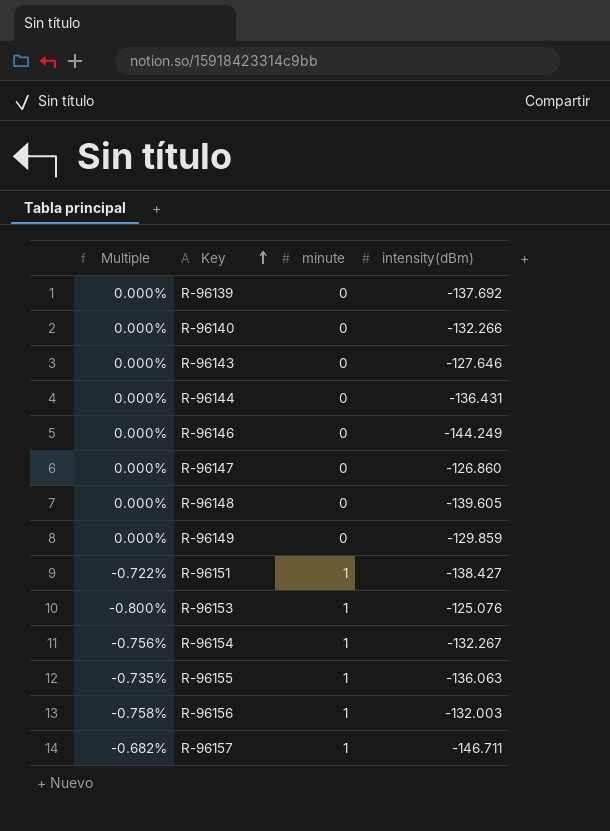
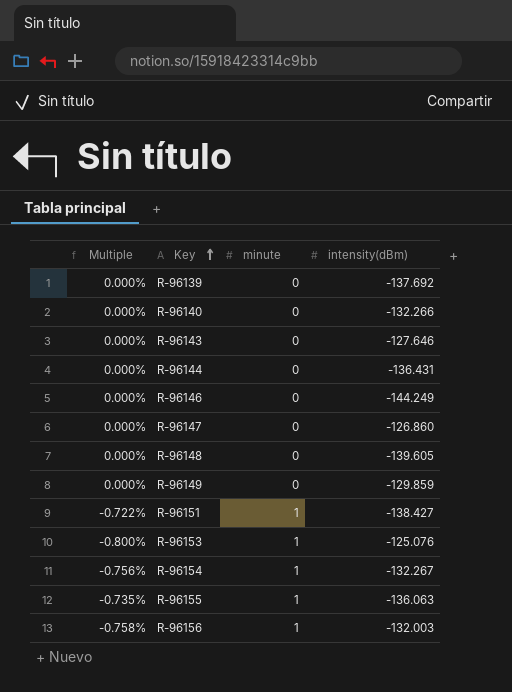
row R-96157: -0.682% | 1 | -146.711 -> none

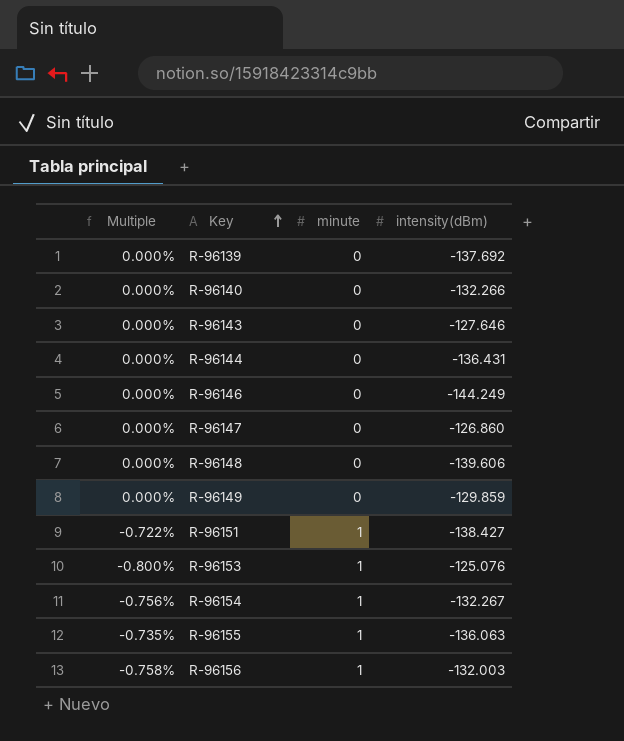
R-96148 | intensity(dBm): -139.605 -> -139.606

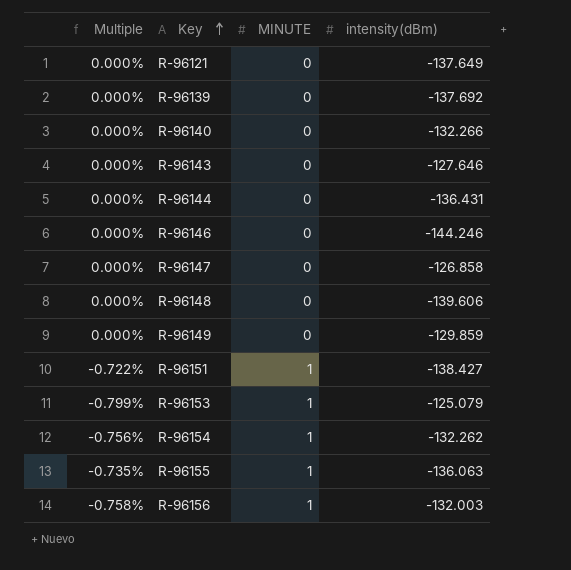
column name: minute -> MINUTE
row R-96121: none -> 0.000% | 0 | -137.649
R-96146 | intensity(dBm): -144.249 -> -144.246
R-96147 | intensity(dBm): -126.860 -> -126.858
R-96153 | Multiple: -0.800% -> -0.799%
R-96153 | intensity(dBm): -125.076 -> -125.079
R-96154 | intensity(dBm): -132.267 -> -132.262

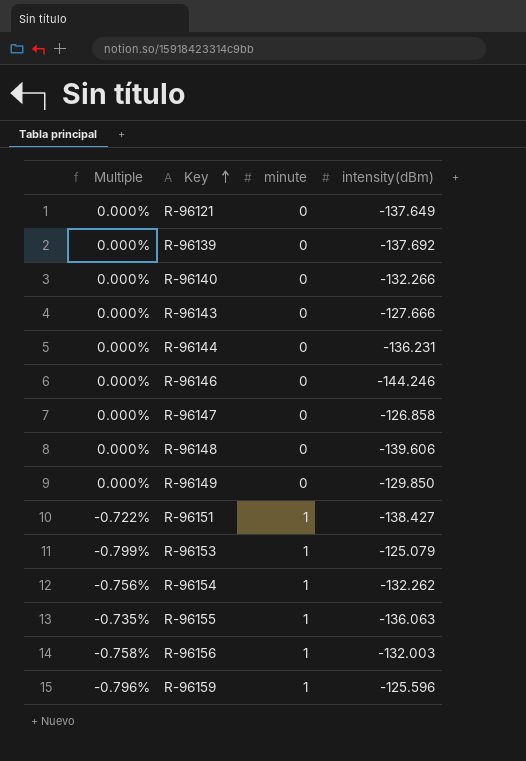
column name: MINUTE -> minute
R-96143 | intensity(dBm): -127.646 -> -127.666
R-96144 | intensity(dBm): -136.431 -> -136.231
R-96149 | intensity(dBm): -129.859 -> -129.850
row R-96159: none -> -0.796% | 1 | -125.596

